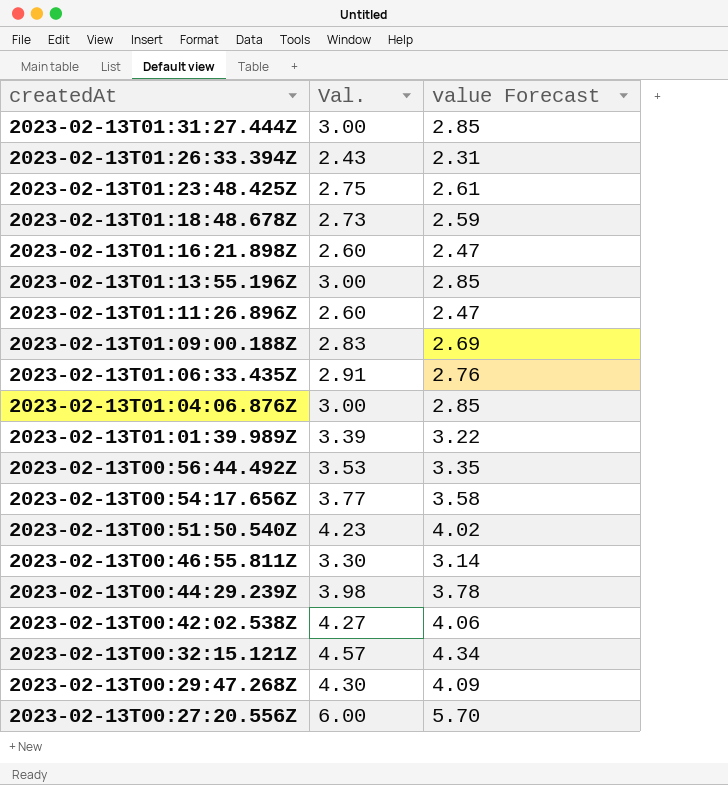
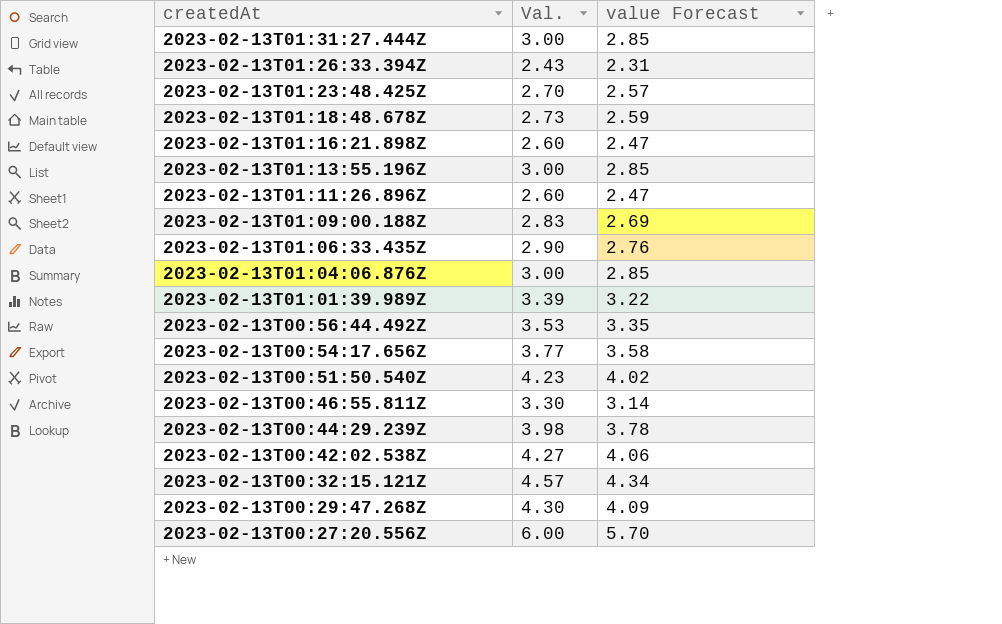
2023-02-13T01:23:48.425Z | Val.: 2.75 -> 2.70
2023-02-13T01:23:48.425Z | value Forecast: 2.61 -> 2.57
2023-02-13T01:06:33.435Z | Val.: 2.91 -> 2.90

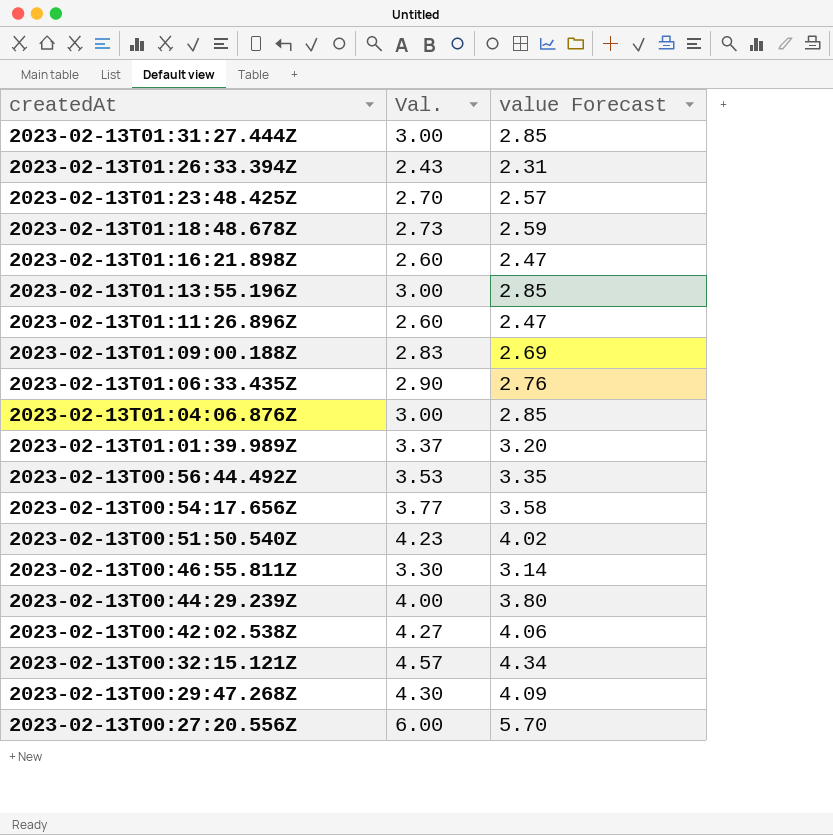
2023-02-13T01:01:39.989Z | Val.: 3.39 -> 3.37
2023-02-13T01:01:39.989Z | value Forecast: 3.22 -> 3.20
2023-02-13T00:44:29.239Z | Val.: 3.98 -> 4.00
2023-02-13T00:44:29.239Z | value Forecast: 3.78 -> 3.80

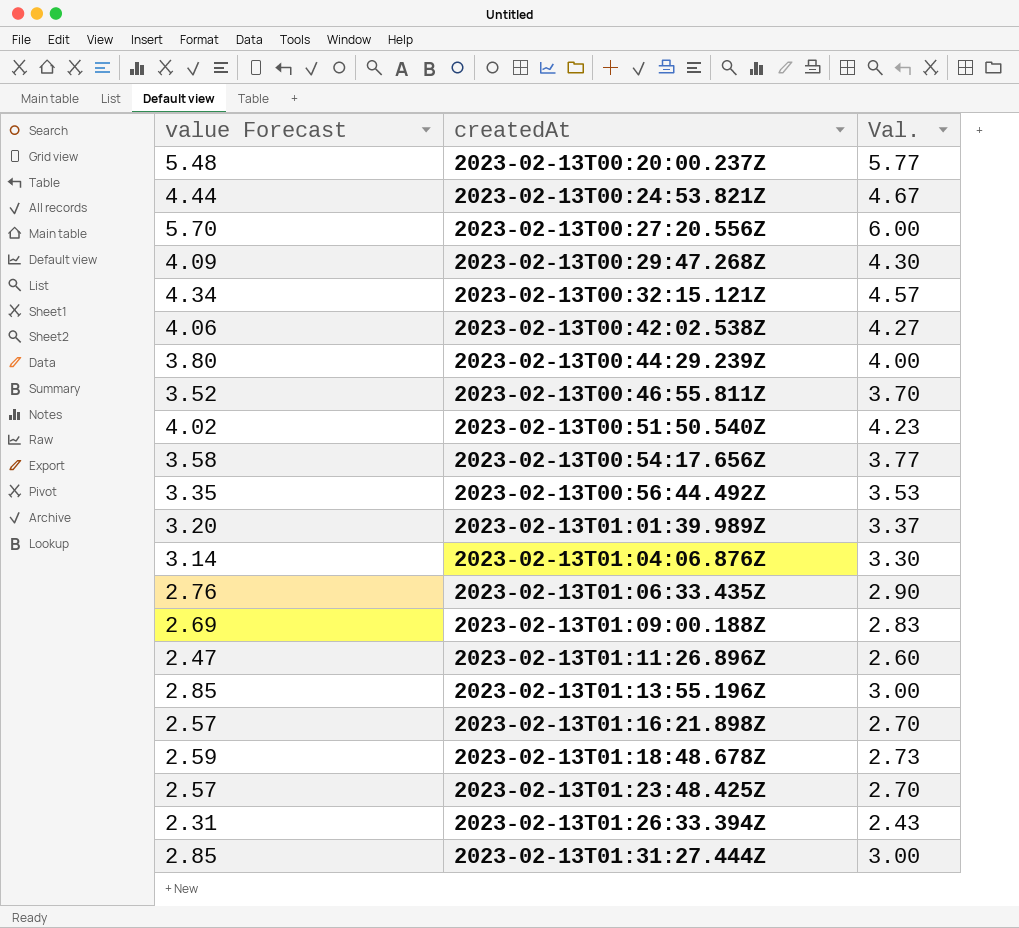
row order: createdAt descending -> createdAt ascending
column value Forecast | position: 3 -> 1
row 2023-02-13T00:20:00.237Z: none -> 5.48 | 5.77
row 2023-02-13T00:24:53.821Z: none -> 4.44 | 4.67
2023-02-13T00:46:55.811Z | value Forecast: 3.14 -> 3.52
2023-02-13T00:46:55.811Z | Val.: 3.30 -> 3.70
2023-02-13T01:04:06.876Z | value Forecast: 2.85 -> 3.14
2023-02-13T01:04:06.876Z | Val.: 3.00 -> 3.30
2023-02-13T01:16:21.898Z | value Forecast: 2.47 -> 2.57
2023-02-13T01:16:21.898Z | Val.: 2.60 -> 2.70

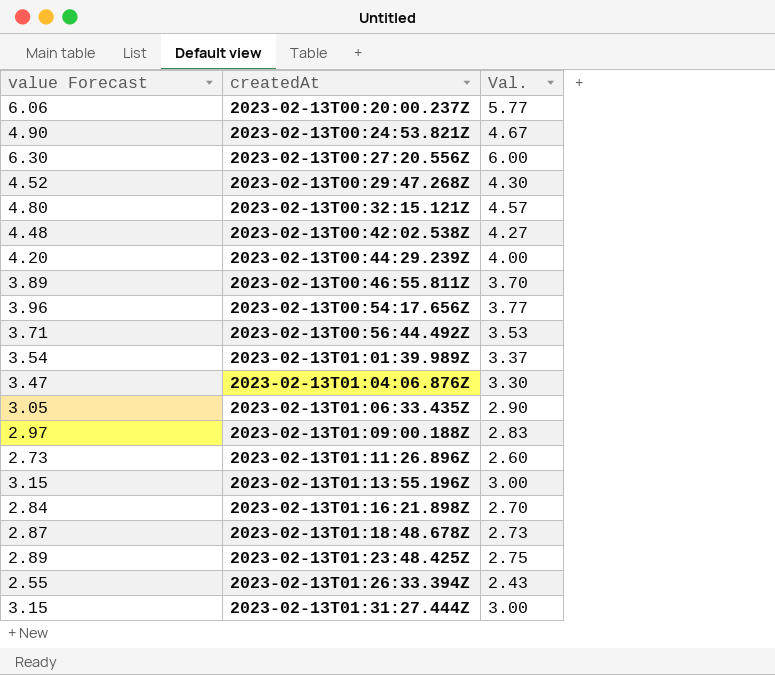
column value Forecast | formula: [Val.] * 0.95 -> [Val.] * 1.05
row 2023-02-13T00:51:50.540Z: 4.02 | 4.23 -> none
2023-02-13T01:23:48.425Z | Val.: 2.70 -> 2.75

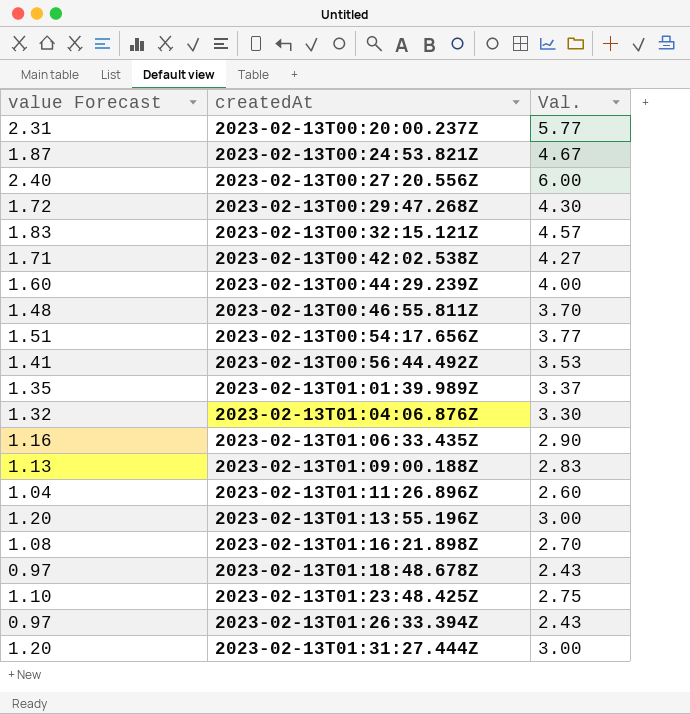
column value Forecast | formula: [Val.] * 1.05 -> [Val.] * 0.4
2023-02-13T01:18:48.678Z | Val.: 2.73 -> 2.43

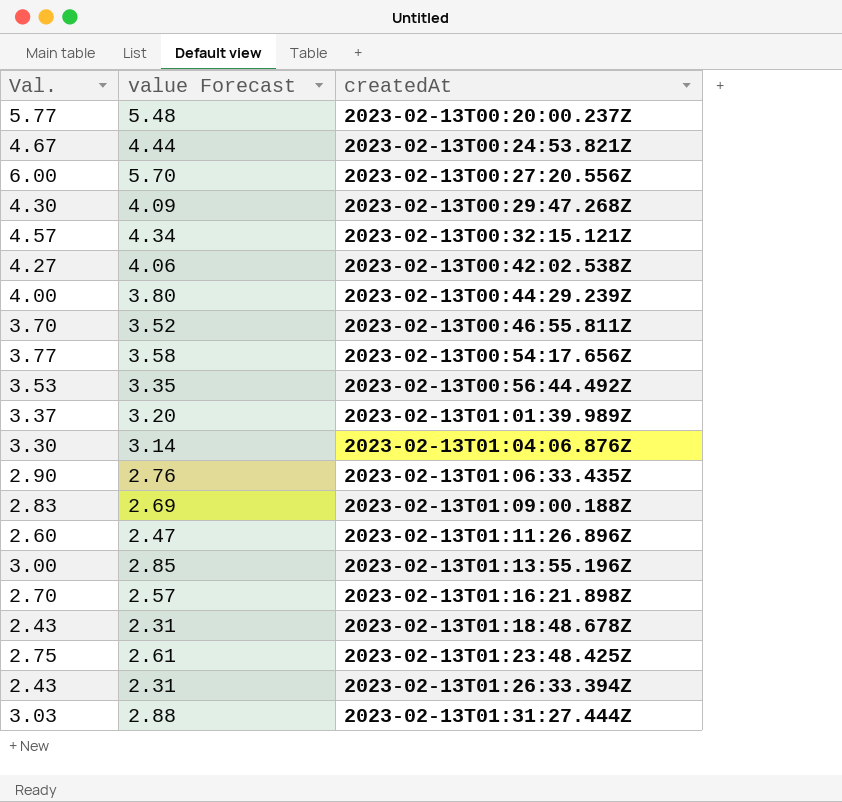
column Val. | position: 3 -> 1
column value Forecast | formula: [Val.] * 0.4 -> [Val.] * 0.95
2023-02-13T01:31:27.444Z | Val.: 3.00 -> 3.03

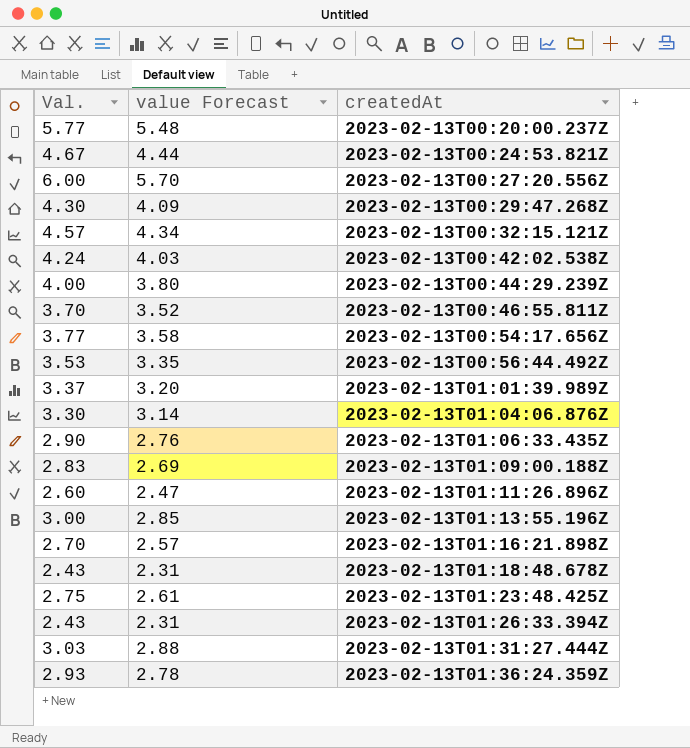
2023-02-13T00:42:02.538Z | Val.: 4.27 -> 4.24
2023-02-13T00:42:02.538Z | value Forecast: 4.06 -> 4.03
row 2023-02-13T01:36:24.359Z: none -> 2.93 | 2.78

